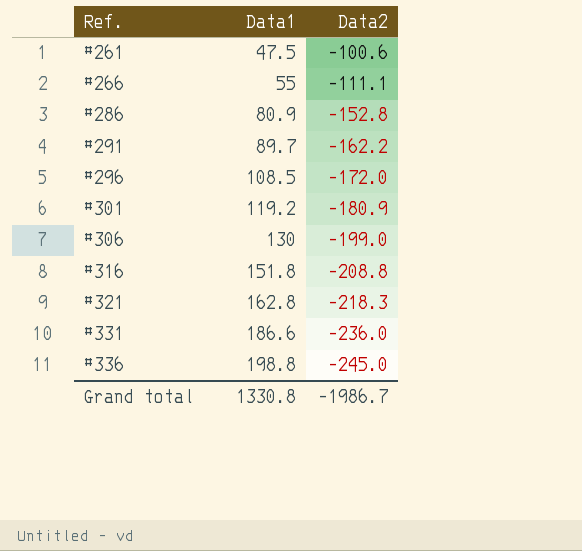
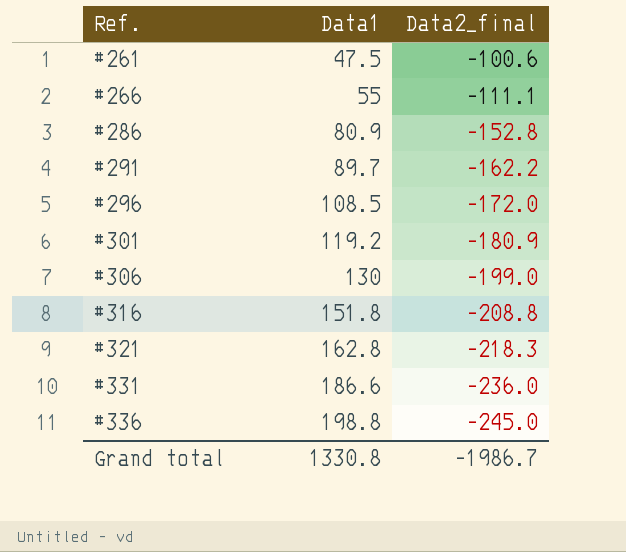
column name: Data2 -> Data2_final

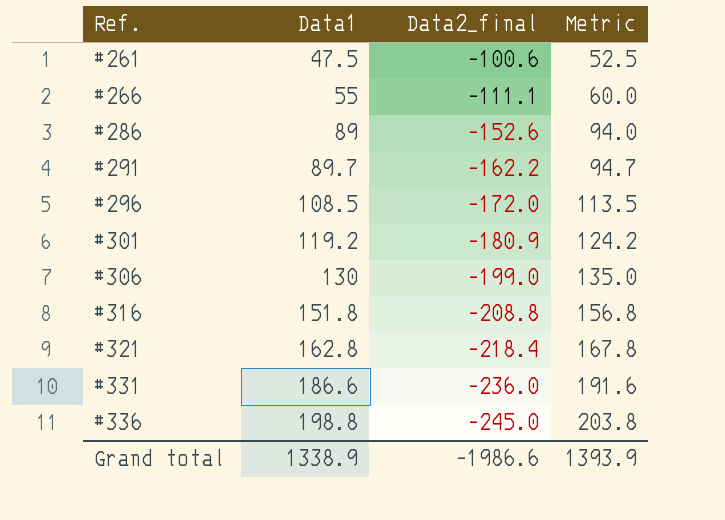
column Metric | formula: none -> [Data1] + 5
#286 | Data1: 80.9 -> 89
#286 | Data2_final: -152.8 -> -152.6
#321 | Data2_final: -218.3 -> -218.4
Grand total | Data1: 1330.8 -> 1338.9
Grand total | Data2_final: -1986.7 -> -1986.6

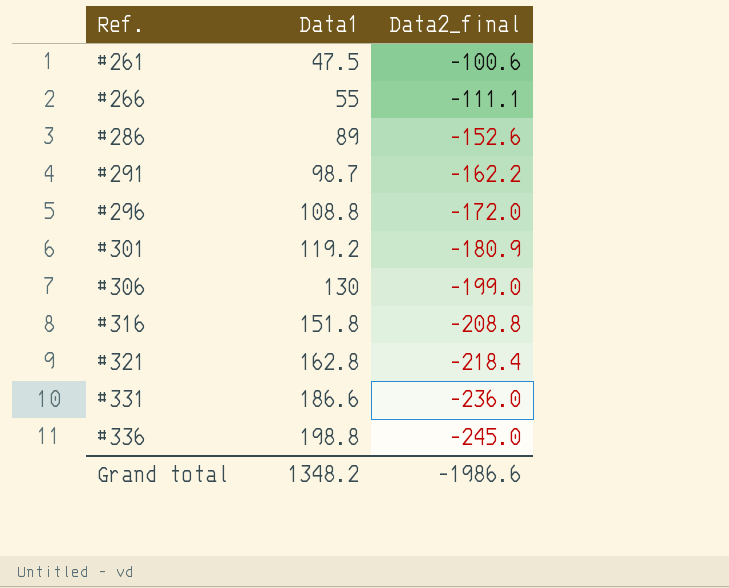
column Metric | formula: [Data1] + 5 -> none
#291 | Data1: 89.7 -> 98.7
#296 | Data1: 108.5 -> 108.8
Grand total | Data1: 1338.9 -> 1348.2

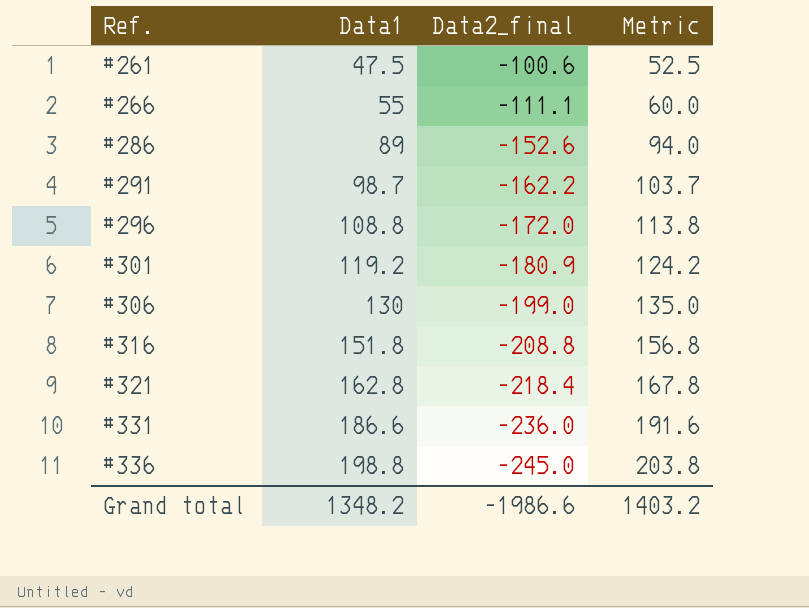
column Metric | formula: none -> [Data1] + 5

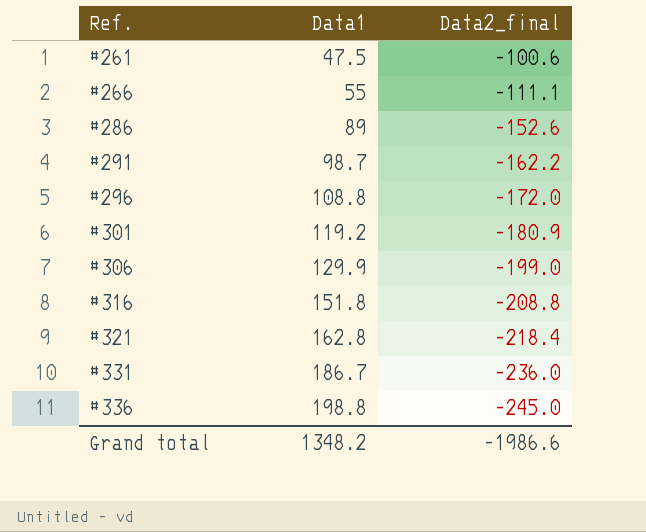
column Metric | formula: [Data1] + 5 -> none
#306 | Data1: 130 -> 129.9
#331 | Data1: 186.6 -> 186.7

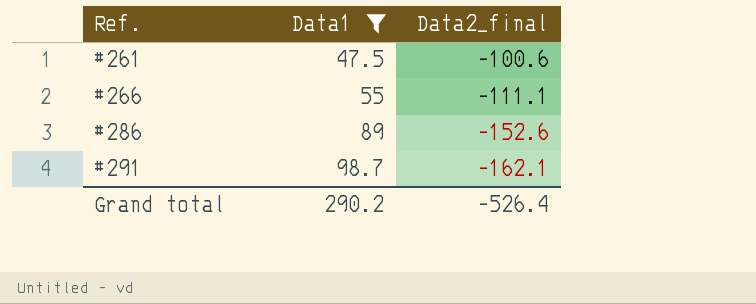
filter: none -> Data1 <= 98.7
#291 | Data2_final: -162.2 -> -162.1
Grand total | Data1: 1348.2 -> 290.2
Grand total | Data2_final: -1986.6 -> -526.4

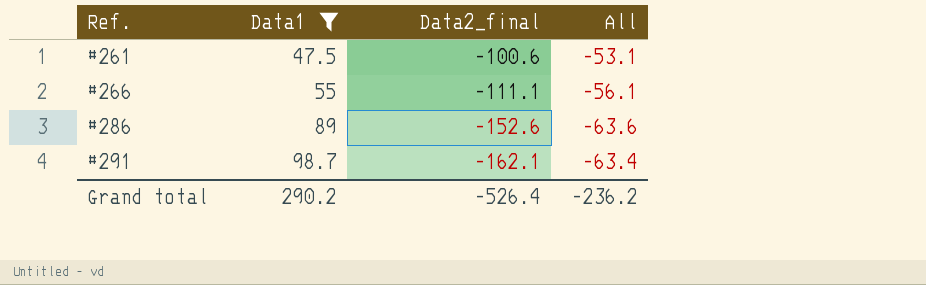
column All | formula: none -> [Data1] + [Data2_final]

